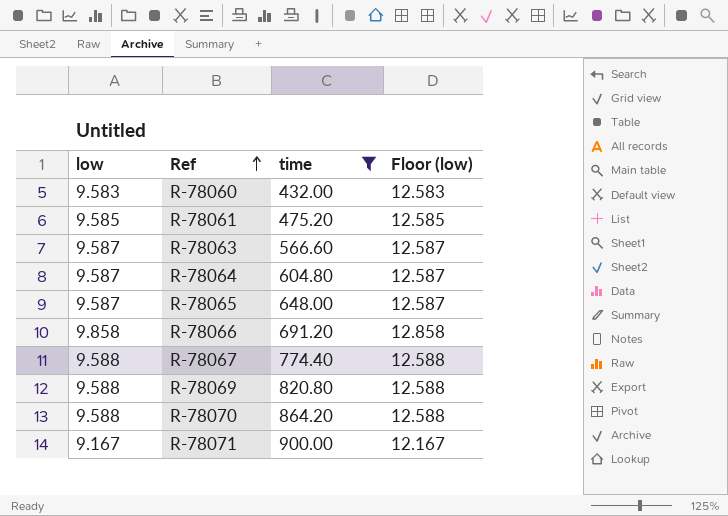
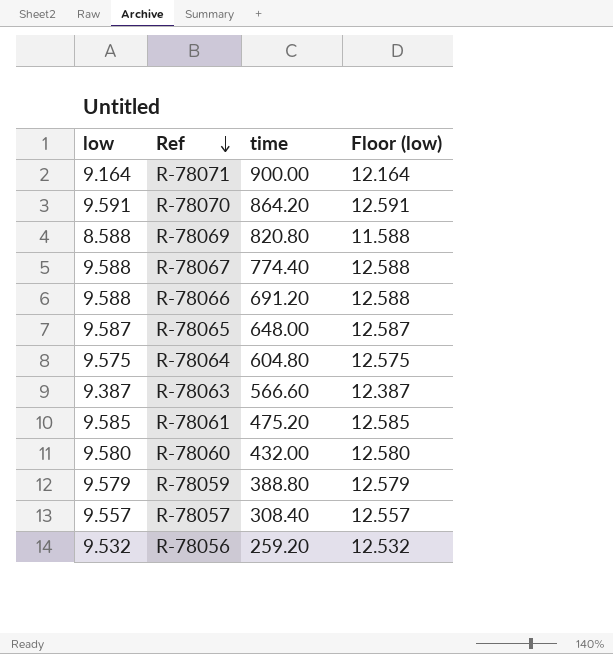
filter: time >= 432.00 -> none
row order: Ref ascending -> Ref descending
R-78071 | low: 9.167 -> 9.164
R-78071 | Floor (low): 12.167 -> 12.164
R-78070 | low: 9.588 -> 9.591
R-78070 | Floor (low): 12.588 -> 12.591
R-78069 | low: 9.588 -> 8.588
R-78069 | Floor (low): 12.588 -> 11.588
R-78066 | low: 9.858 -> 9.588
R-78066 | Floor (low): 12.858 -> 12.588
R-78064 | low: 9.587 -> 9.575
R-78064 | Floor (low): 12.587 -> 12.575
R-78063 | low: 9.587 -> 9.387
R-78063 | Floor (low): 12.587 -> 12.387
R-78060 | low: 9.583 -> 9.580
R-78060 | Floor (low): 12.583 -> 12.580

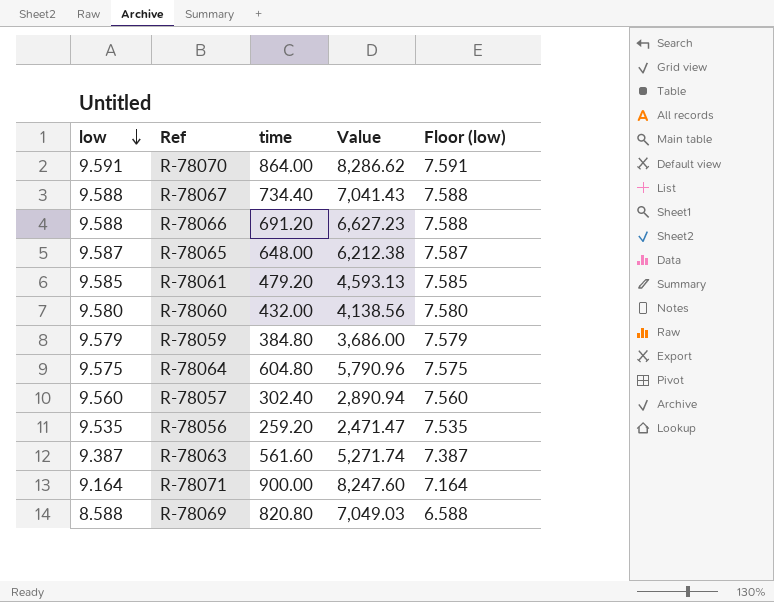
row order: Ref descending -> low descending
column Value | formula: none -> [low] * [time]
column Floor (low) | formula: [low] + 3 -> [low] - 2
R-78070 | time: 864.20 -> 864.00
R-78067 | time: 774.40 -> 734.40
R-78061 | time: 475.20 -> 479.20
R-78059 | time: 388.80 -> 384.80
R-78057 | low: 9.557 -> 9.560
R-78057 | time: 308.40 -> 302.40
R-78056 | low: 9.532 -> 9.535
R-78063 | time: 566.60 -> 561.60

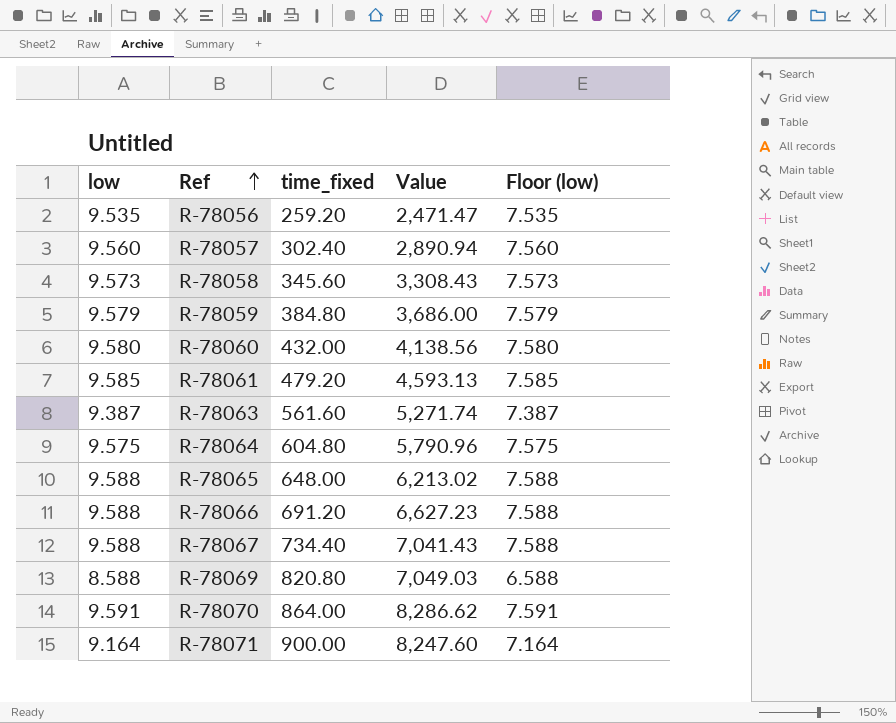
row order: low descending -> Ref ascending
column name: time -> time_fixed
row R-78058: none -> 9.573 | 345.60 | 3,308.43 | 7.573
R-78065 | low: 9.587 -> 9.588
R-78065 | Value: 6,212.38 -> 6,213.02
R-78065 | Floor (low): 7.587 -> 7.588

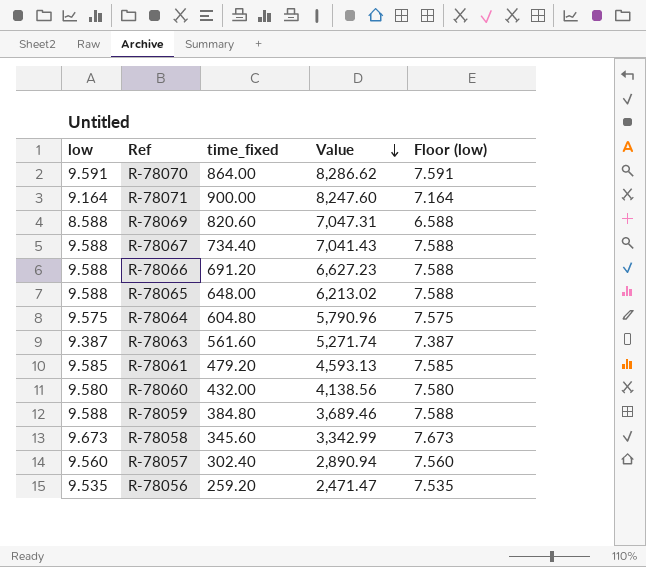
row order: Ref ascending -> Value descending
R-78069 | time_fixed: 820.80 -> 820.60
R-78069 | Value: 7,049.03 -> 7,047.31
R-78059 | low: 9.579 -> 9.588
R-78059 | Value: 3,686.00 -> 3,689.46
R-78059 | Floor (low): 7.579 -> 7.588
R-78058 | low: 9.573 -> 9.673
R-78058 | Value: 3,308.43 -> 3,342.99
R-78058 | Floor (low): 7.573 -> 7.673

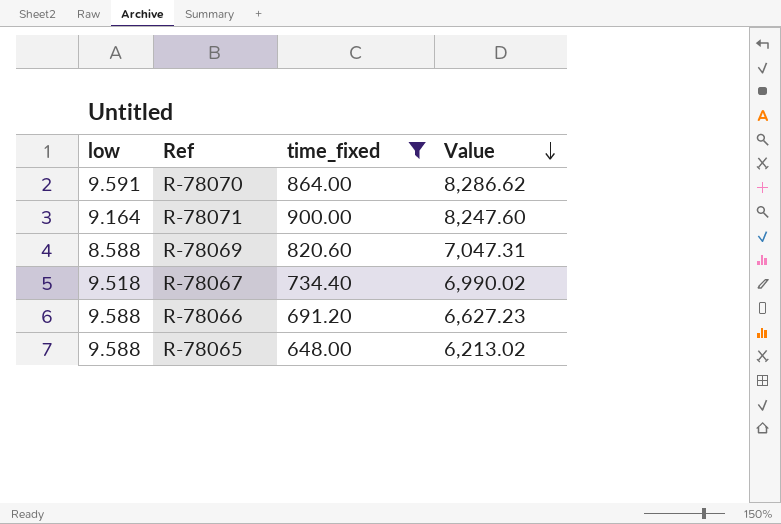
filter: none -> time_fixed >= 648.00
column Floor (low) | formula: [low] - 2 -> none
R-78067 | low: 9.588 -> 9.518
R-78067 | Value: 7,041.43 -> 6,990.02

